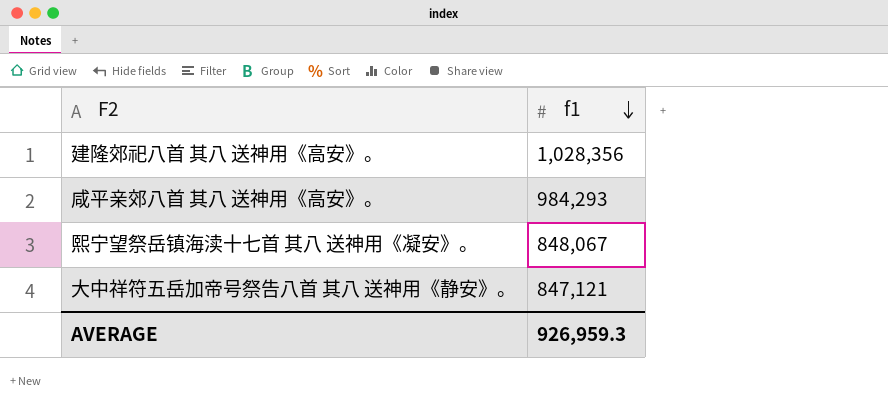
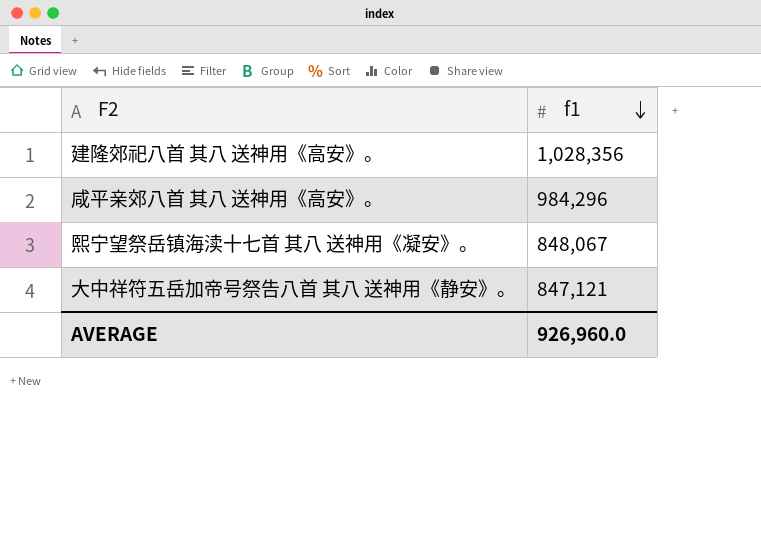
咸平亲郊八首 其八 送神用《高安》。 | f1: 984,293 -> 984,296
AVERAGE | f1: 926,959.3 -> 926,960.0

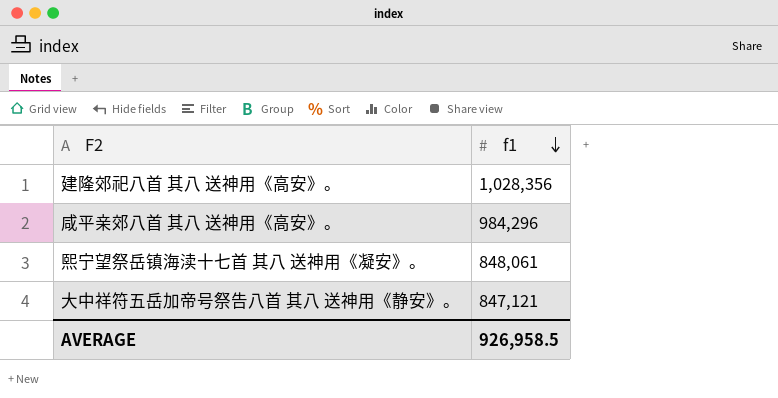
熙宁望祭岳镇海渎十七首 其八 送神用《凝安》。 | f1: 848,067 -> 848,061
AVERAGE | f1: 926,960.0 -> 926,958.5

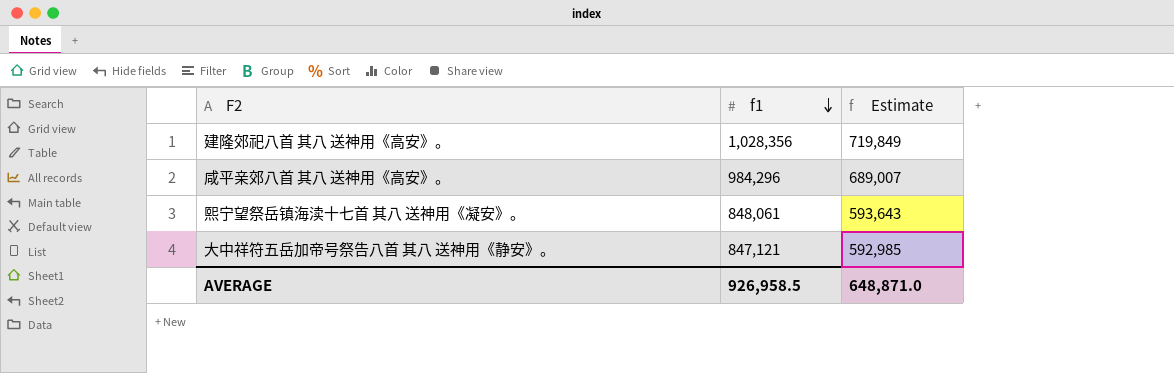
column Estimate | formula: none -> [f1] * 0.7

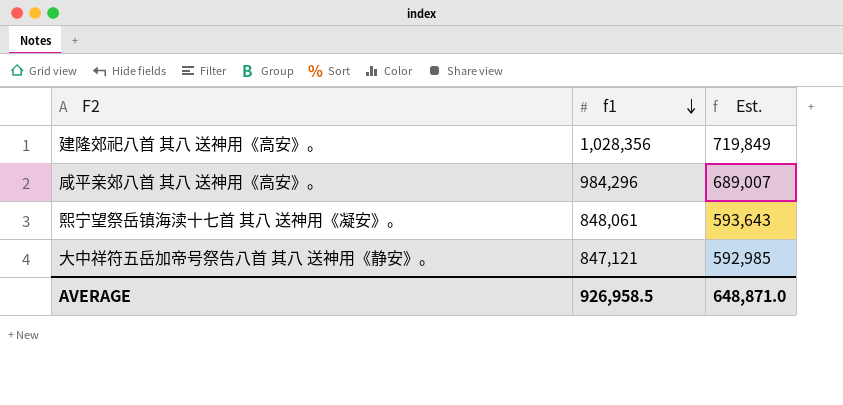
column name: Estimate -> Est.

